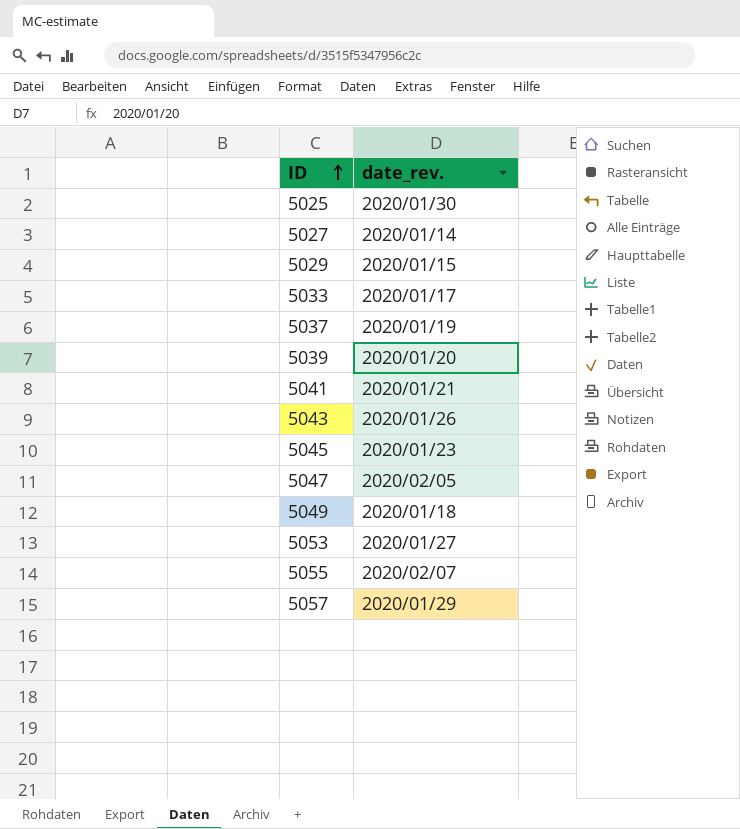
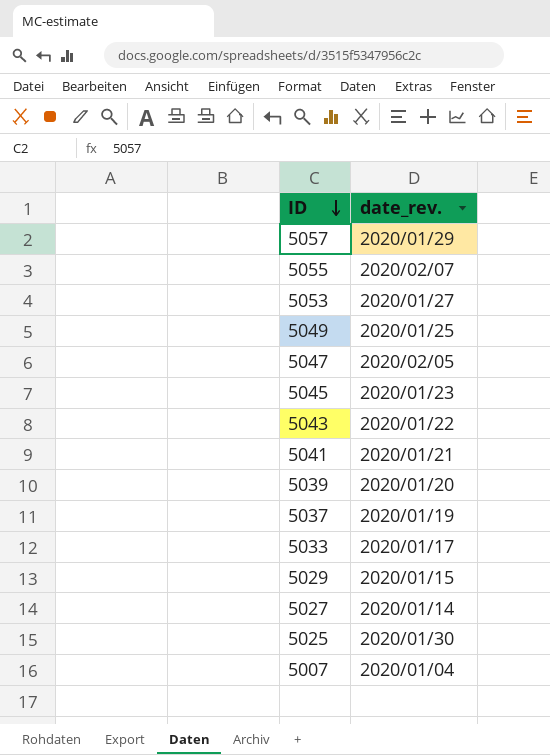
row order: ID ascending -> ID descending
5049 | date_rev.: 2020/01/18 -> 2020/01/25
5043 | date_rev.: 2020/01/26 -> 2020/01/22
row 5007: none -> 2020/01/04

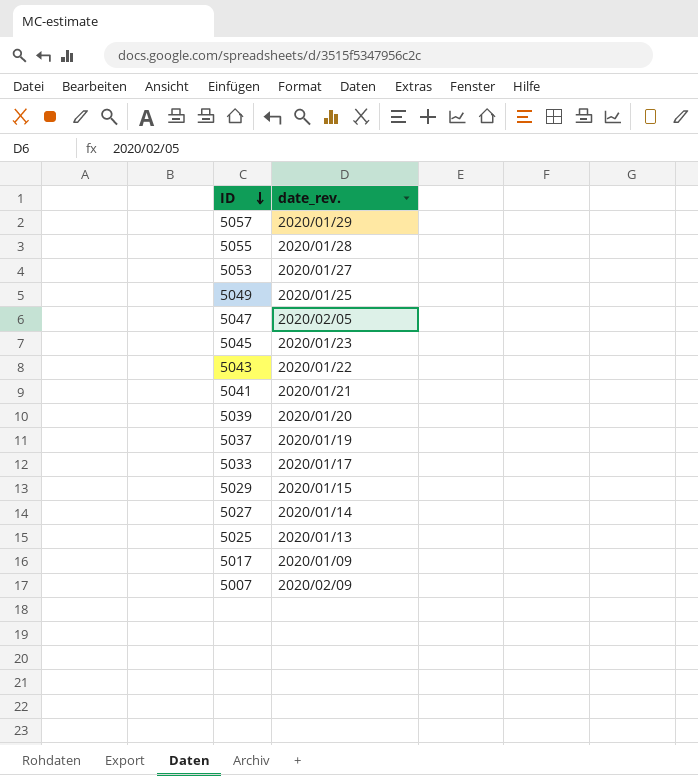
5055 | date_rev.: 2020/02/07 -> 2020/01/28
5025 | date_rev.: 2020/01/30 -> 2020/01/13
row 5017: none -> 2020/01/09
5007 | date_rev.: 2020/01/04 -> 2020/02/09

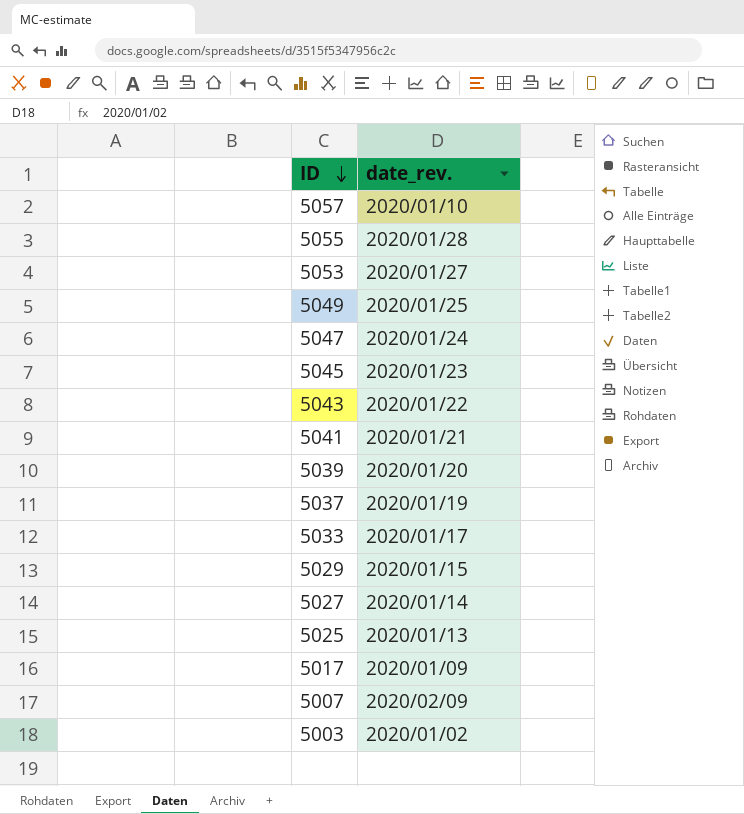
5057 | date_rev.: 2020/01/29 -> 2020/01/10
5047 | date_rev.: 2020/02/05 -> 2020/01/24
row 5003: none -> 2020/01/02

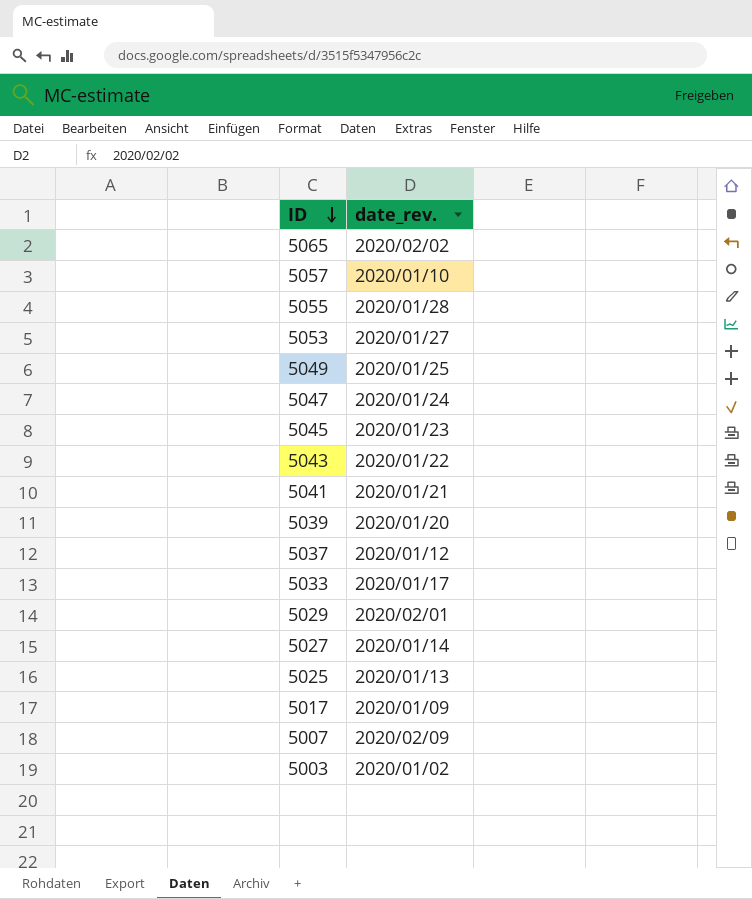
row 5065: none -> 2020/02/02
5037 | date_rev.: 2020/01/19 -> 2020/01/12
5029 | date_rev.: 2020/01/15 -> 2020/02/01

